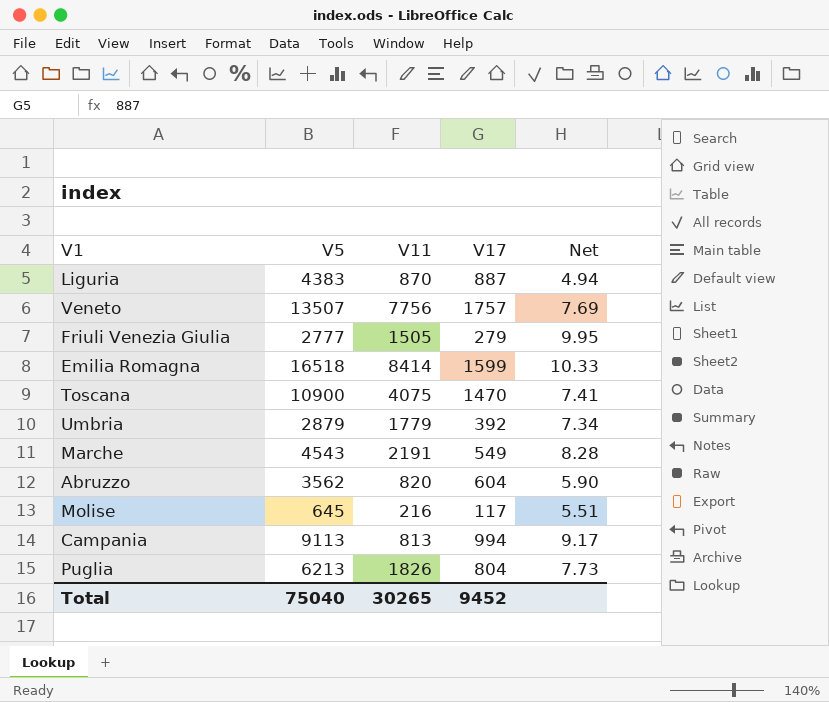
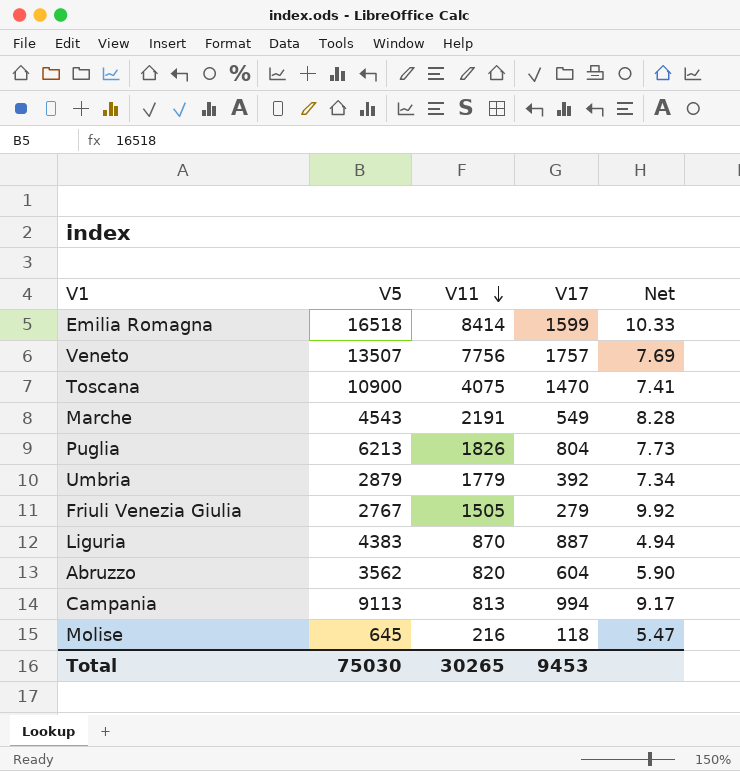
row order: none -> V11 descending
Friuli Venezia Giulia | V5: 2777 -> 2767
Friuli Venezia Giulia | Net: 9.95 -> 9.92
Molise | V17: 117 -> 118
Molise | Net: 5.51 -> 5.47
Total | V5: 75040 -> 75030
Total | V17: 9452 -> 9453

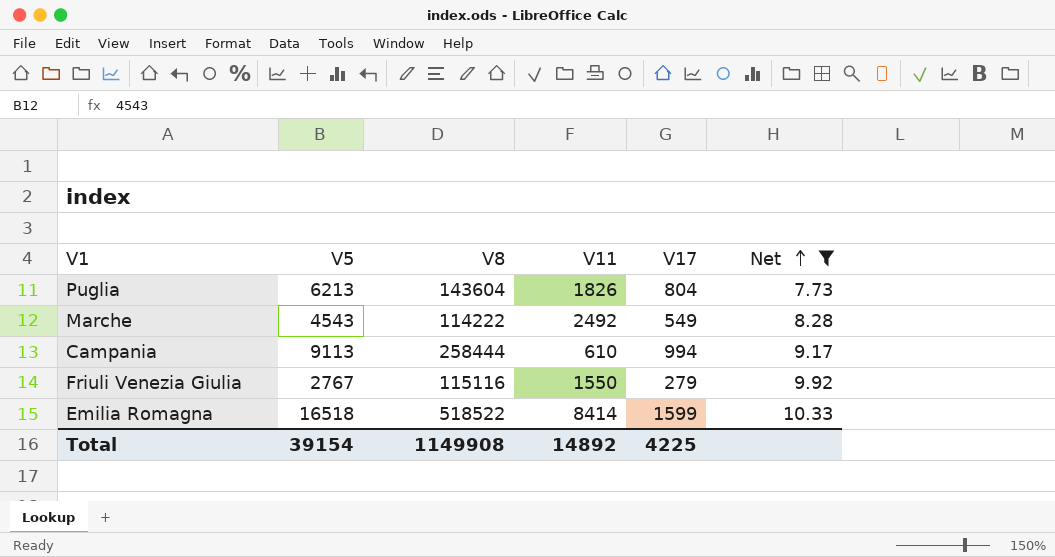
filter: none -> Net >= 7.73
row order: V11 descending -> Net ascending
column V8 | position: none -> 3
Marche | V11: 2191 -> 2492
Campania | V11: 813 -> 610
Friuli Venezia Giulia | V11: 1505 -> 1550
Total | V5: 75030 -> 39154
Total | V11: 30265 -> 14892
Total | V17: 9453 -> 4225

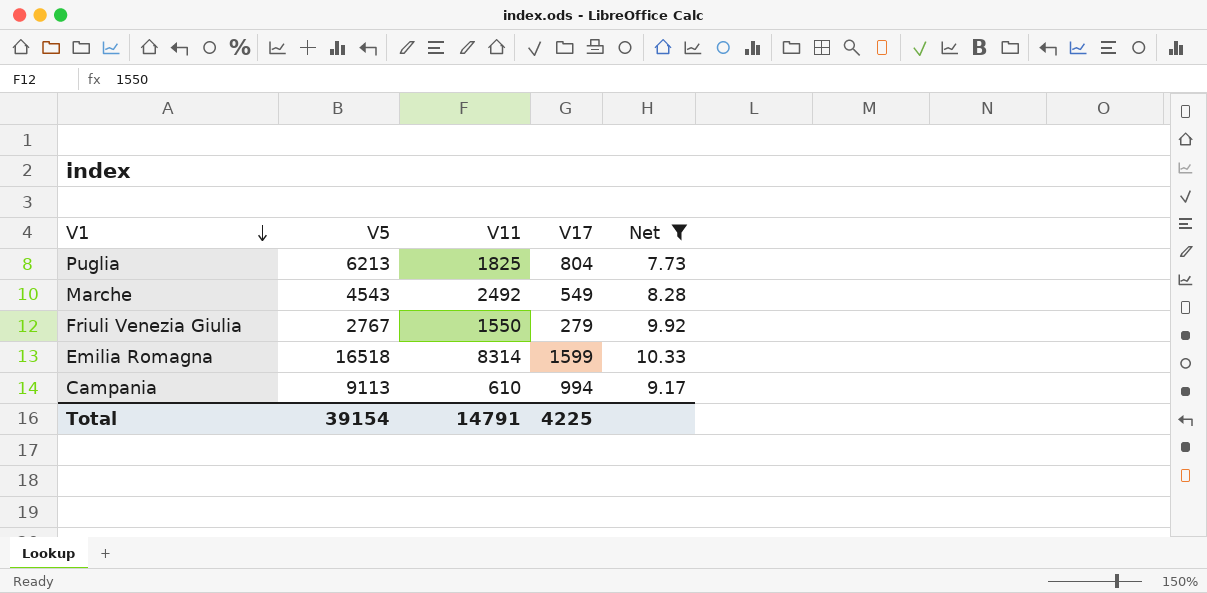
row order: Net ascending -> V1 descending
column V8 | position: 3 -> none
Puglia | V11: 1826 -> 1825
Emilia Romagna | V11: 8414 -> 8314
Total | V11: 14892 -> 14791

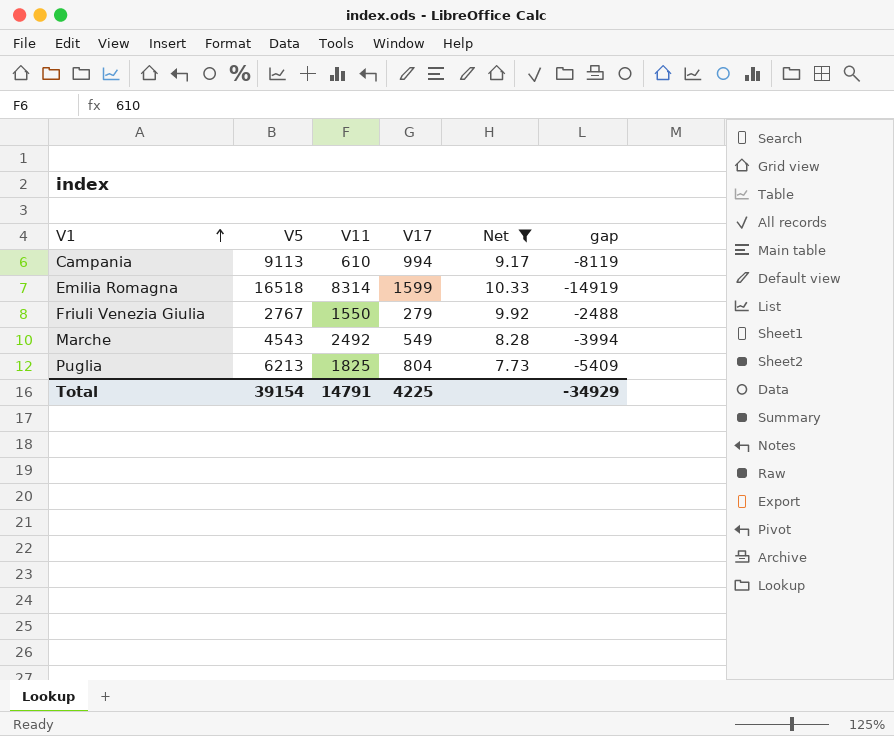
row order: V1 descending -> V1 ascending
column gap | formula: none -> [V17] - [V5]

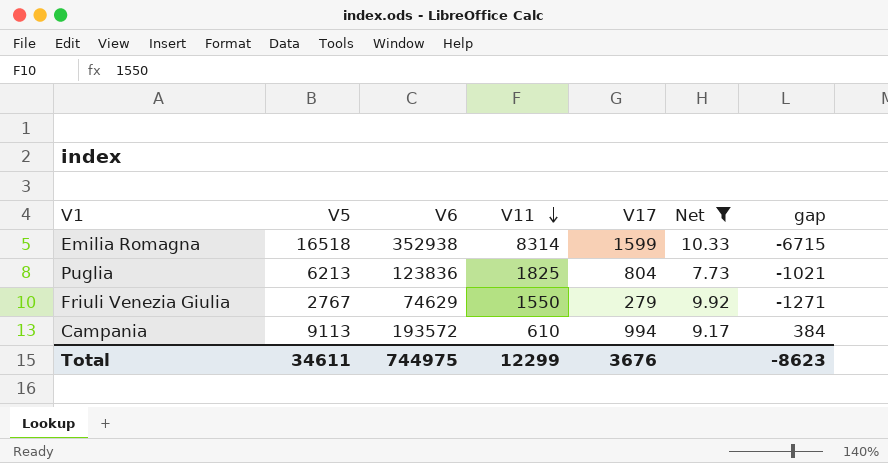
row order: V1 ascending -> V11 descending
column V6 | position: none -> 3
column gap | formula: [V17] - [V5] -> [V17] - [V11]
row Marche: 4543 | 2492 | 549 | 8.28 | -3994 -> none
Total | V5: 39154 -> 34611
Total | V11: 14791 -> 12299
Total | V17: 4225 -> 3676
Total | gap: -34929 -> -8623

